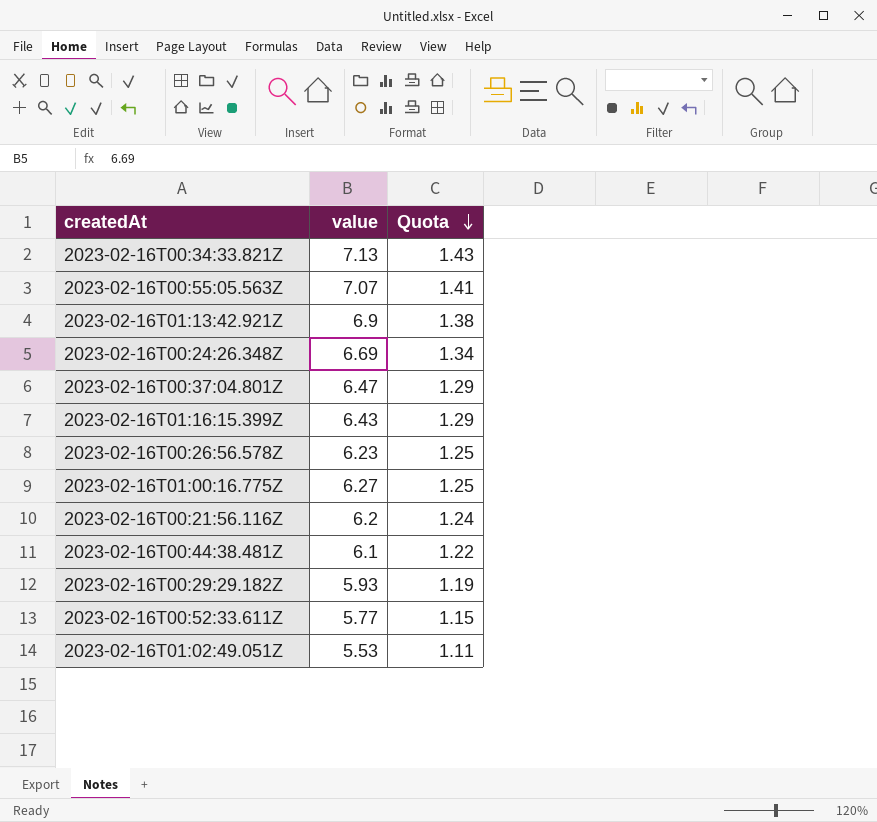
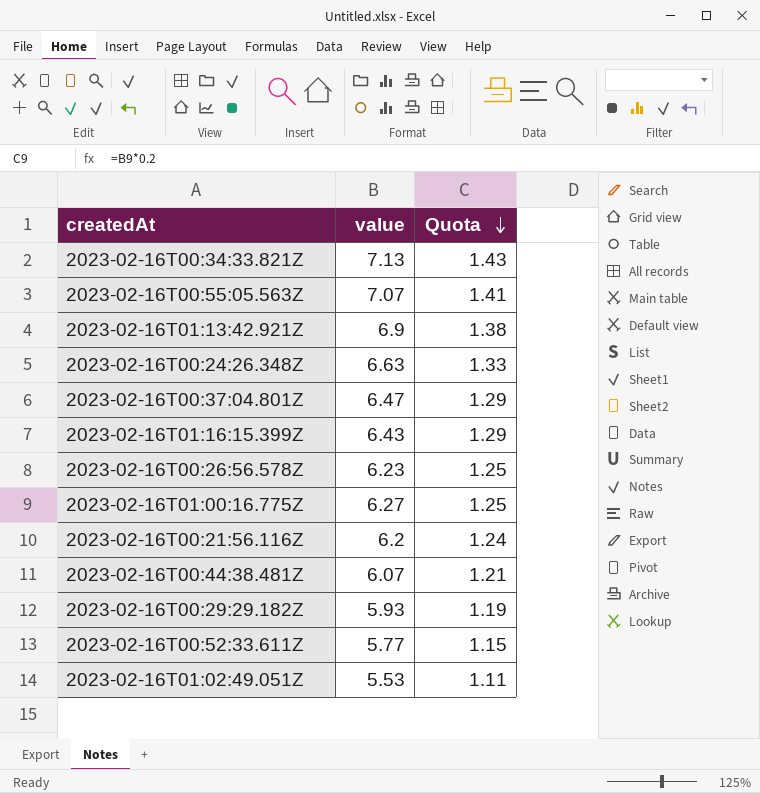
2023-02-16T00:24:26.348Z | value: 6.69 -> 6.63
2023-02-16T00:24:26.348Z | Quota: 1.34 -> 1.33
2023-02-16T00:44:38.481Z | value: 6.1 -> 6.07
2023-02-16T00:44:38.481Z | Quota: 1.22 -> 1.21

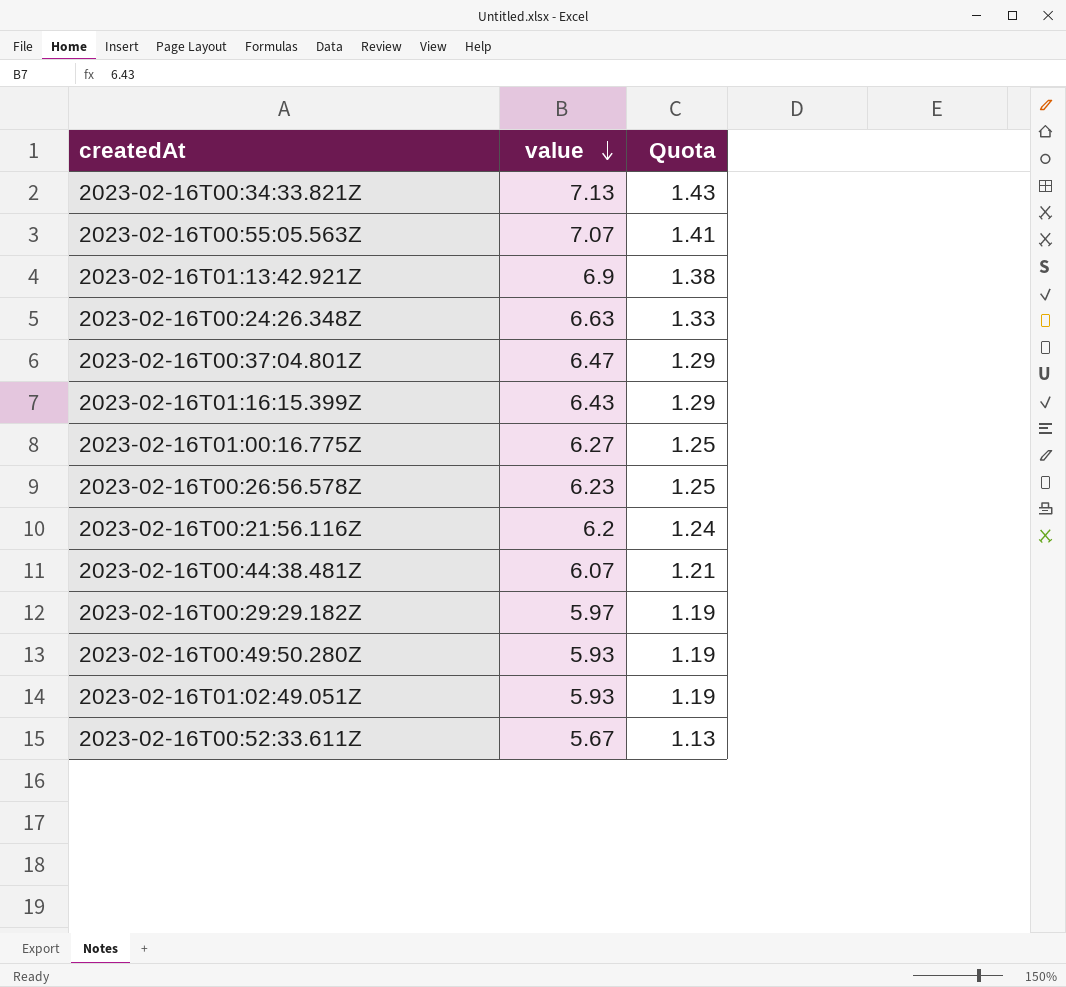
row order: Quota descending -> value descending
2023-02-16T00:29:29.182Z | value: 5.93 -> 5.97
row 2023-02-16T00:49:50.280Z: none -> 5.93 | 1.19
2023-02-16T01:02:49.051Z | value: 5.53 -> 5.93
2023-02-16T01:02:49.051Z | Quota: 1.11 -> 1.19
2023-02-16T00:52:33.611Z | value: 5.77 -> 5.67
2023-02-16T00:52:33.611Z | Quota: 1.15 -> 1.13

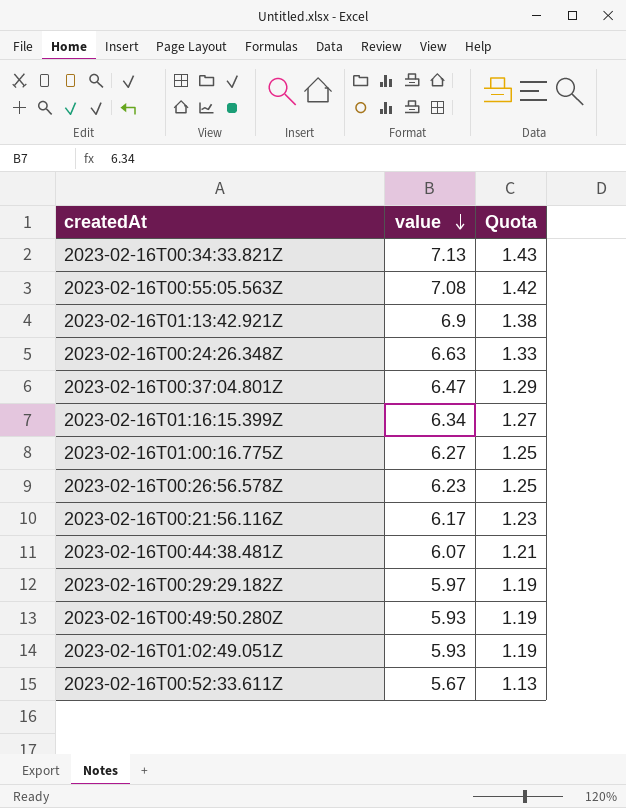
2023-02-16T00:55:05.563Z | value: 7.07 -> 7.08
2023-02-16T00:55:05.563Z | Quota: 1.41 -> 1.42
2023-02-16T01:16:15.399Z | value: 6.43 -> 6.34
2023-02-16T01:16:15.399Z | Quota: 1.29 -> 1.27
2023-02-16T00:21:56.116Z | value: 6.2 -> 6.17
2023-02-16T00:21:56.116Z | Quota: 1.24 -> 1.23

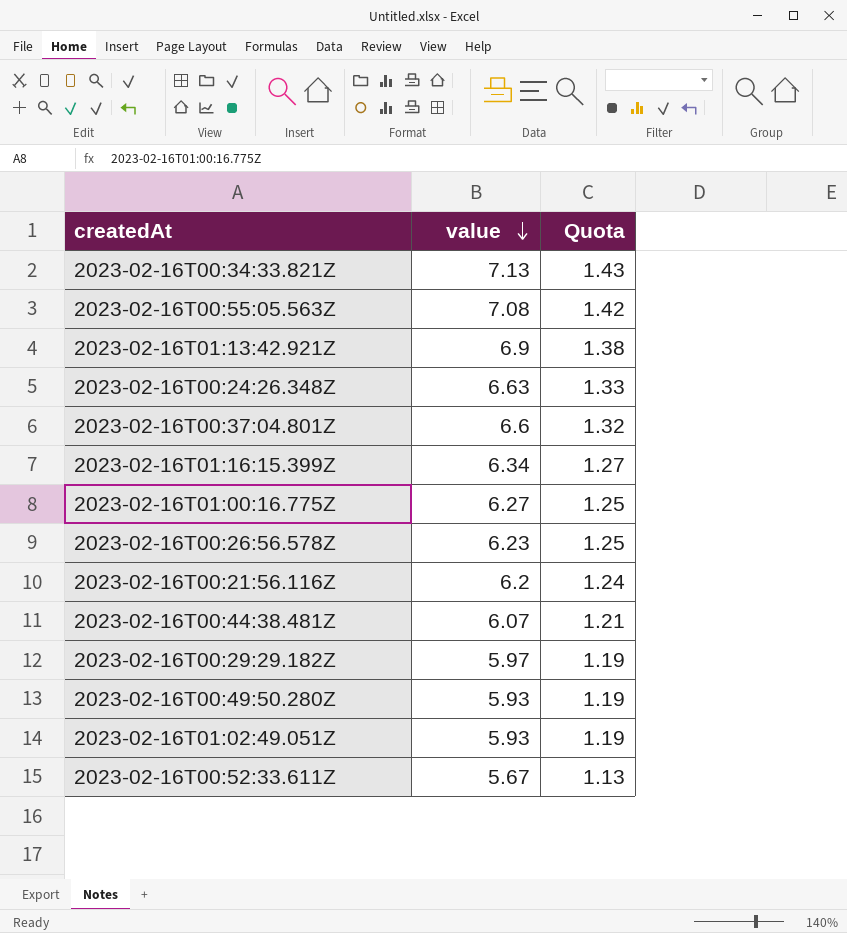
2023-02-16T00:37:04.801Z | value: 6.47 -> 6.6
2023-02-16T00:37:04.801Z | Quota: 1.29 -> 1.32
2023-02-16T00:21:56.116Z | value: 6.17 -> 6.2
2023-02-16T00:21:56.116Z | Quota: 1.23 -> 1.24

